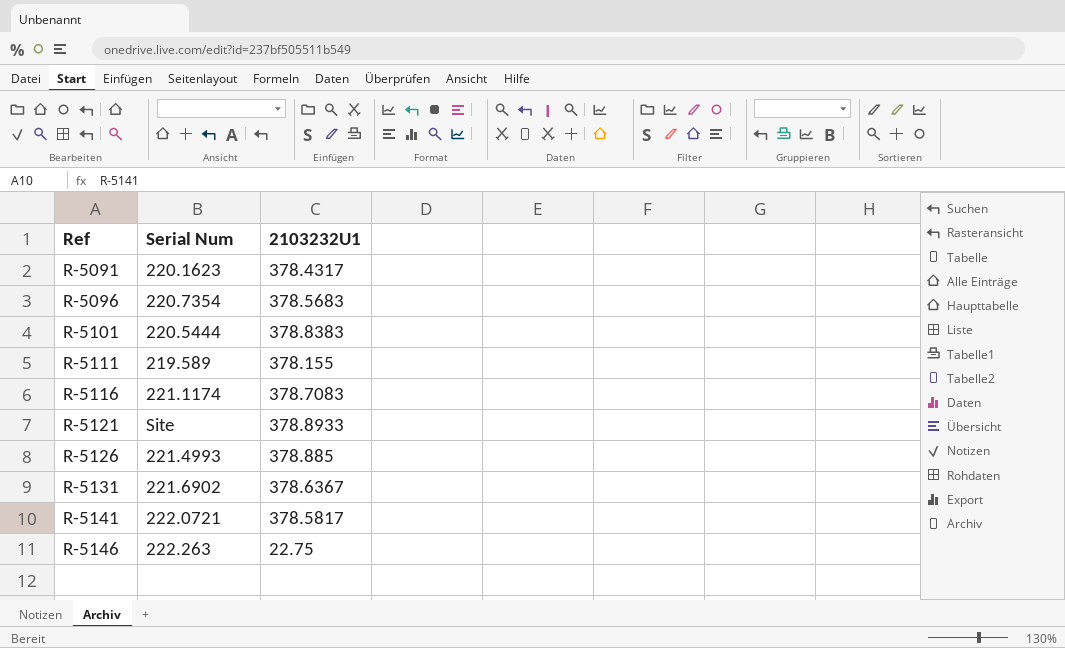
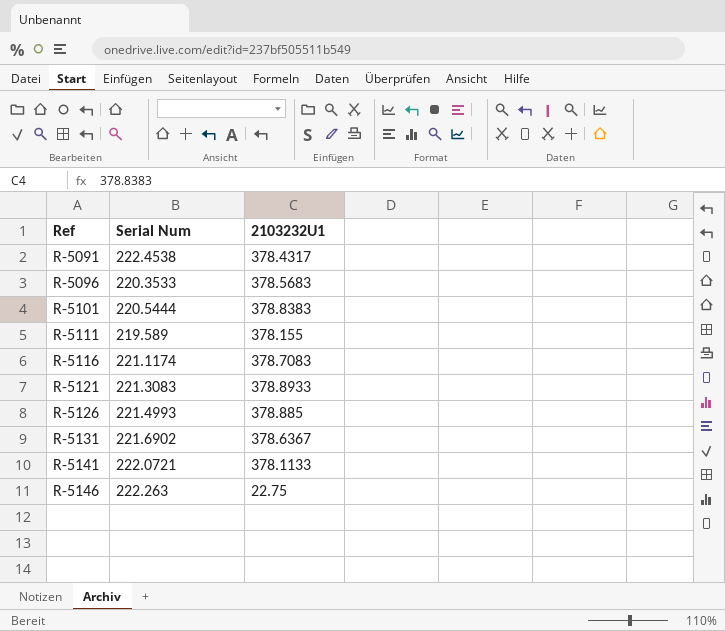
R-5091 | Serial Num: 220.1623 -> 222.4538
R-5096 | Serial Num: 220.7354 -> 220.3533
R-5121 | Serial Num: Site -> 221.3083
R-5141 | 2103232U1: 378.5817 -> 378.1133

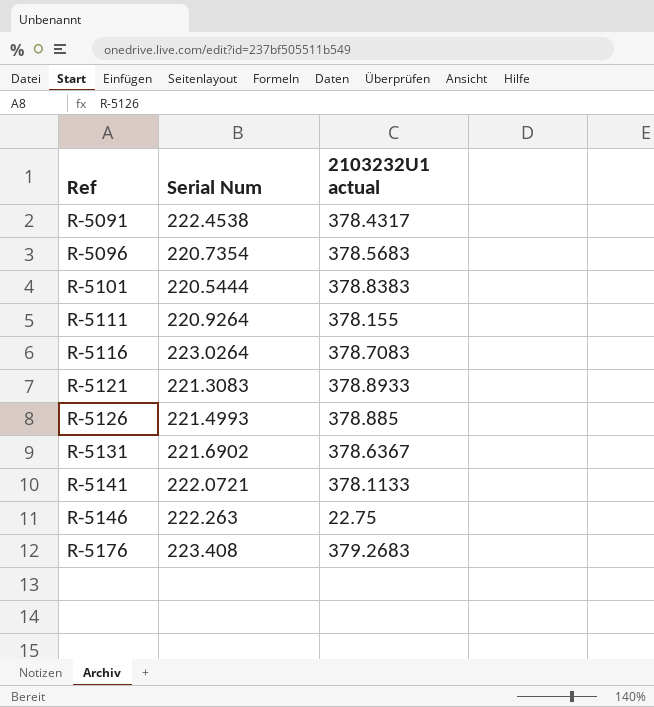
column name: 2103232U1 -> 2103232U1 actual
R-5096 | Serial Num: 220.3533 -> 220.7354
R-5111 | Serial Num: 219.589 -> 220.9264
R-5116 | Serial Num: 221.1174 -> 223.0264
row R-5176: none -> 223.408 | 379.2683

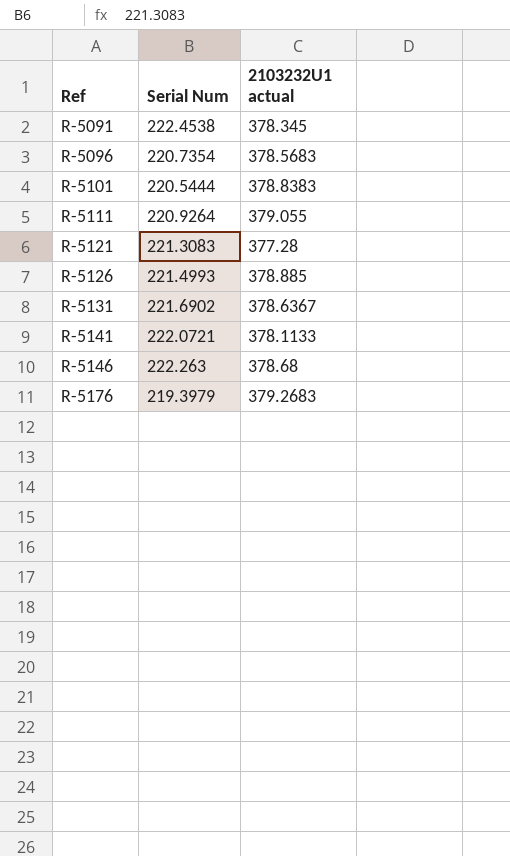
row R-5116: 223.0264 | 378.7083 -> none
R-5091 | 2103232U1 actual: 378.4317 -> 378.345
R-5111 | 2103232U1 actual: 378.155 -> 379.055
R-5121 | 2103232U1 actual: 378.8933 -> 377.28
R-5146 | 2103232U1 actual: 22.75 -> 378.68
R-5176 | Serial Num: 223.408 -> 219.3979

